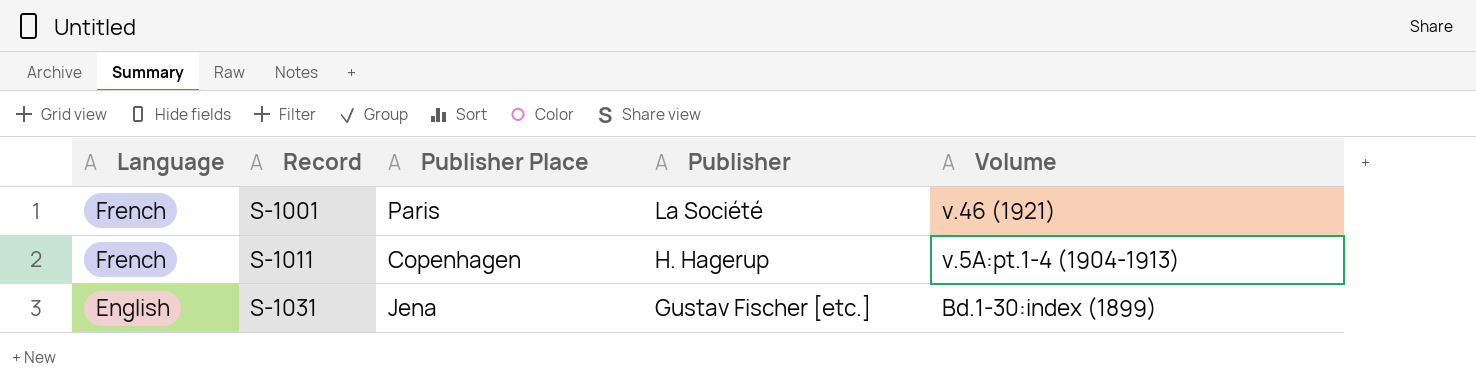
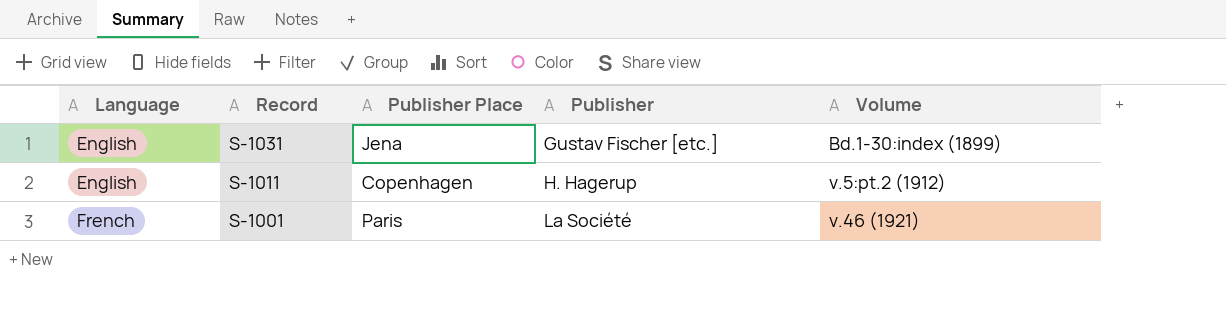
row order: Language descending -> Language ascending
S-1011 | Language: French -> English
S-1011 | Volume: v.5A:pt.1-4 (1904-1913) -> v.5:pt.2 (1912)

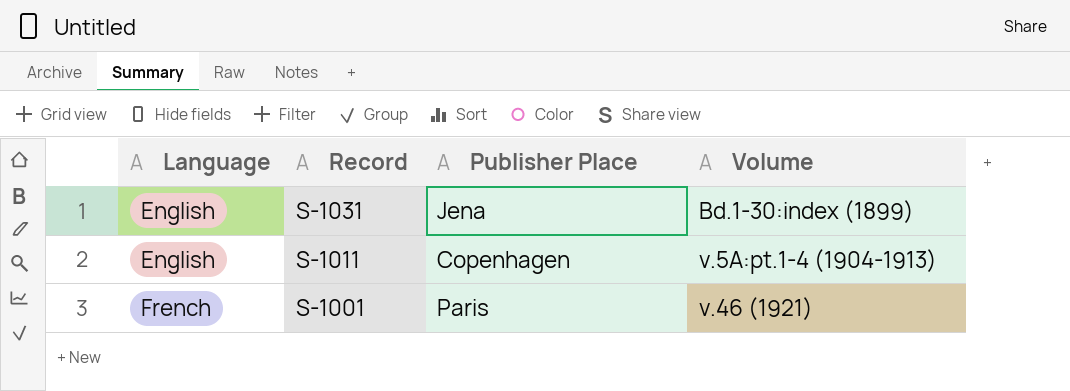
column Publisher | position: 4 -> none
S-1011 | Volume: v.5:pt.2 (1912) -> v.5A:pt.1-4 (1904-1913)

